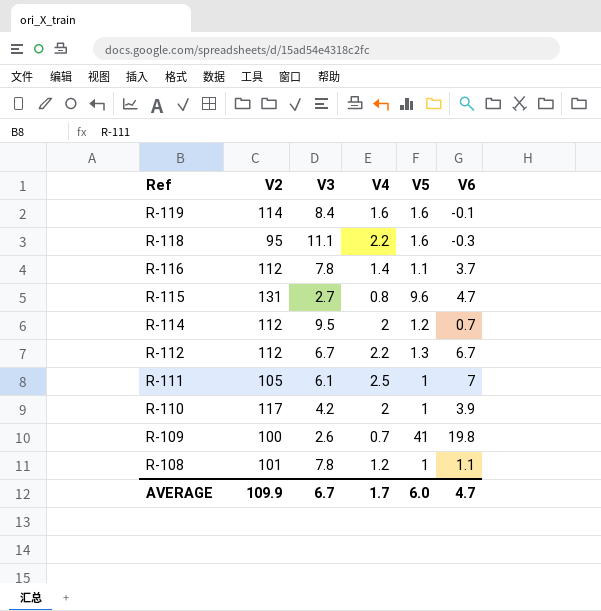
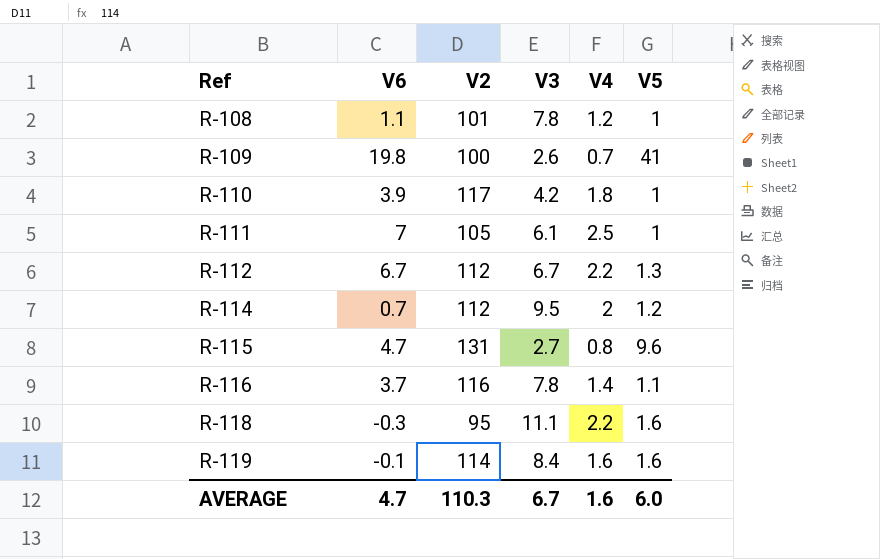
row order: Ref descending -> Ref ascending
column V6 | position: 6 -> 2
R-110 | V4: 2 -> 1.8
R-116 | V2: 112 -> 116
AVERAGE | V2: 109.9 -> 110.3
AVERAGE | V4: 1.7 -> 1.6

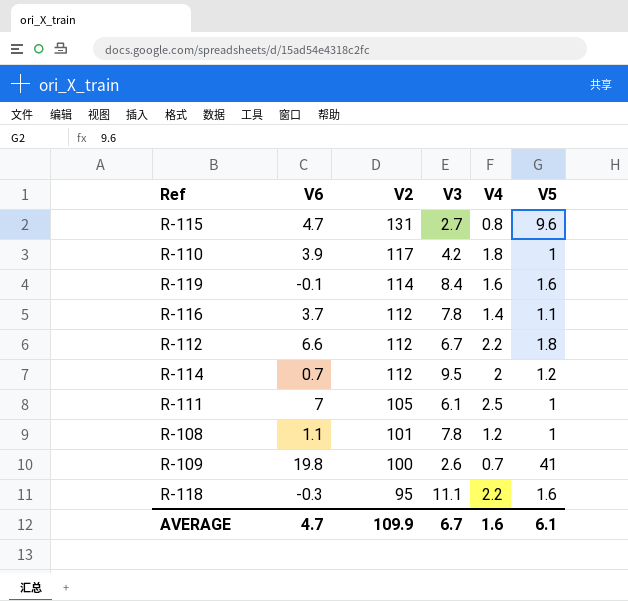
row order: Ref ascending -> V2 descending
R-116 | V2: 116 -> 112
R-112 | V6: 6.7 -> 6.6
R-112 | V5: 1.3 -> 1.8
AVERAGE | V2: 110.3 -> 109.9
AVERAGE | V5: 6.0 -> 6.1

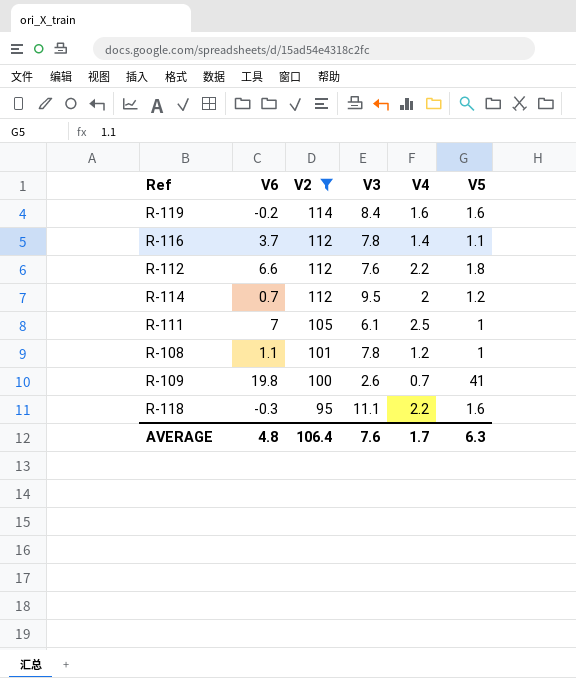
filter: none -> V2 <= 114
R-119 | V6: -0.1 -> -0.2
R-112 | V3: 6.7 -> 7.6
AVERAGE | V6: 4.7 -> 4.8
AVERAGE | V2: 109.9 -> 106.4
AVERAGE | V3: 6.7 -> 7.6
AVERAGE | V4: 1.6 -> 1.7
AVERAGE | V5: 6.1 -> 6.3

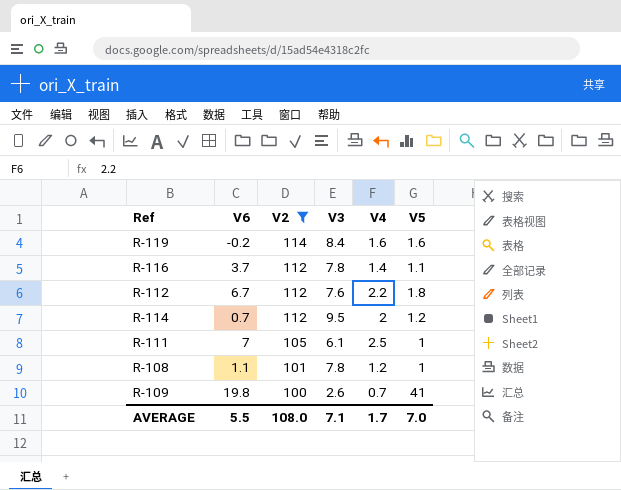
row R-118: -0.3 | 95 | 11.1 | 2.2 | 1.6 -> none
R-112 | V6: 6.6 -> 6.7
AVERAGE | V6: 4.8 -> 5.5
AVERAGE | V2: 106.4 -> 108.0
AVERAGE | V3: 7.6 -> 7.1
AVERAGE | V5: 6.3 -> 7.0

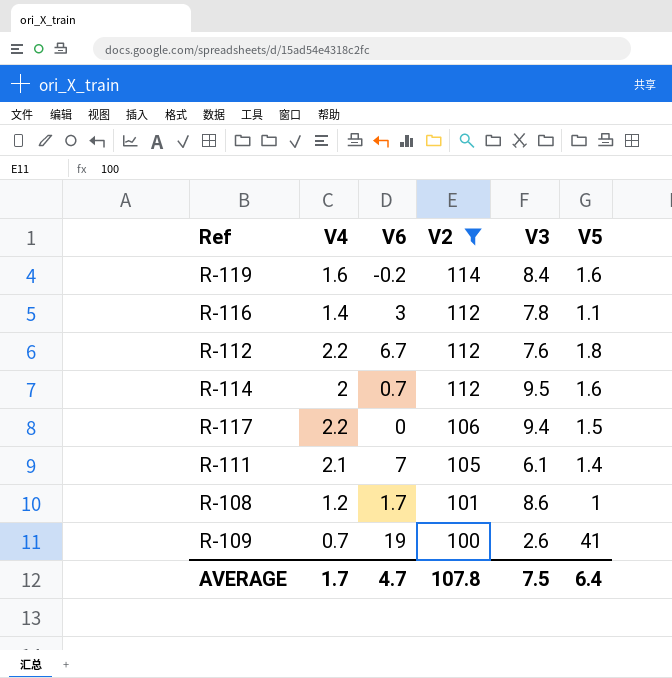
column V4 | position: 5 -> 2
R-116 | V6: 3.7 -> 3
R-114 | V5: 1.2 -> 1.6
row R-117: none -> 2.2 | 0 | 106 | 9.4 | 1.5
R-111 | V4: 2.5 -> 2.1
R-111 | V5: 1 -> 1.4
R-108 | V6: 1.1 -> 1.7
R-108 | V3: 7.8 -> 8.6
R-109 | V6: 19.8 -> 19
AVERAGE | V6: 5.5 -> 4.7
AVERAGE | V2: 108.0 -> 107.8
AVERAGE | V3: 7.1 -> 7.5
AVERAGE | V5: 7.0 -> 6.4

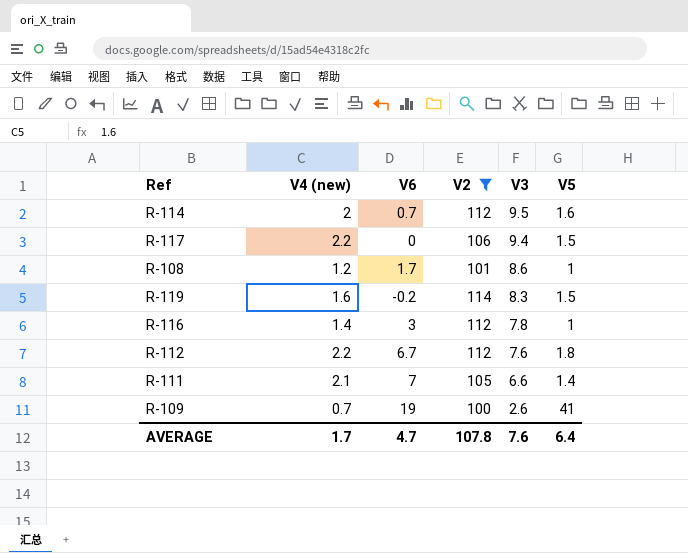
row order: V2 descending -> V3 descending
column name: V4 -> V4 (new)
R-119 | V3: 8.4 -> 8.3
R-119 | V5: 1.6 -> 1.5
R-116 | V5: 1.1 -> 1
R-111 | V3: 6.1 -> 6.6
AVERAGE | V3: 7.5 -> 7.6

